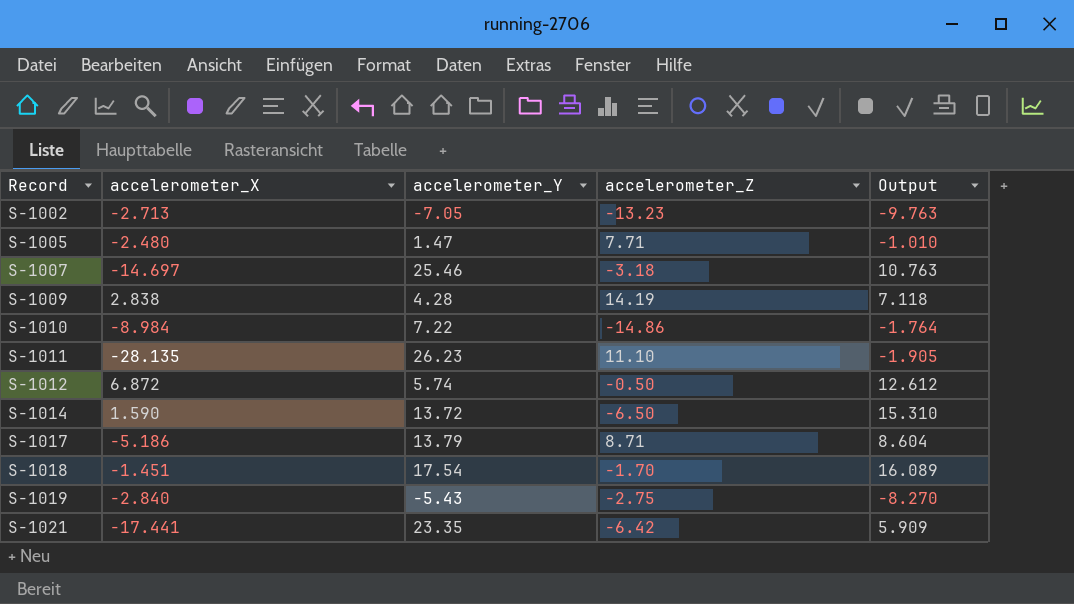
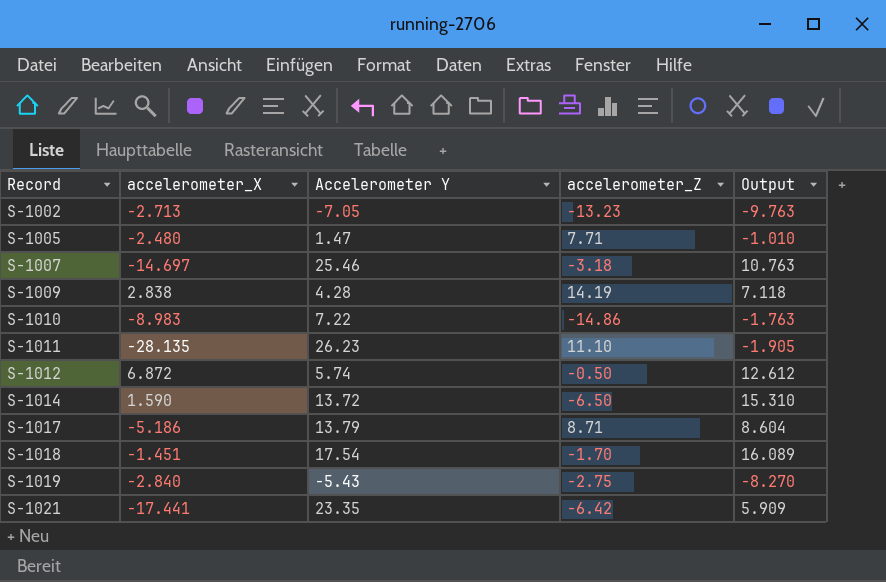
column name: accelerometer_Y -> Accelerometer Y
S-1010 | accelerometer_X: -8.984 -> -8.983
S-1010 | Output: -1.764 -> -1.763

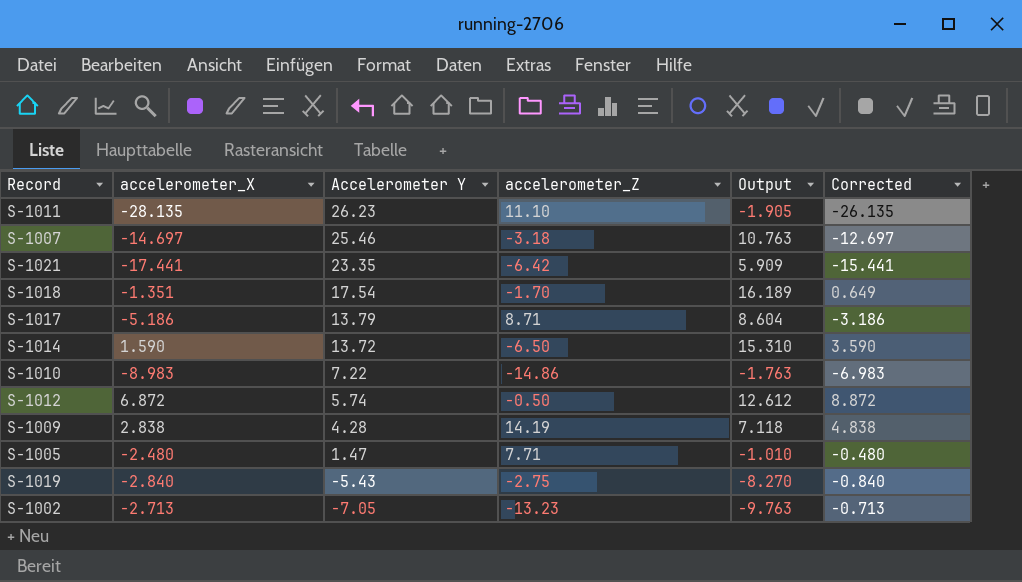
row order: Record ascending -> Accelerometer Y descending
column Corrected | formula: none -> [accelerometer_X] + 2
S-1018 | accelerometer_X: -1.451 -> -1.351
S-1018 | Output: 16.089 -> 16.189

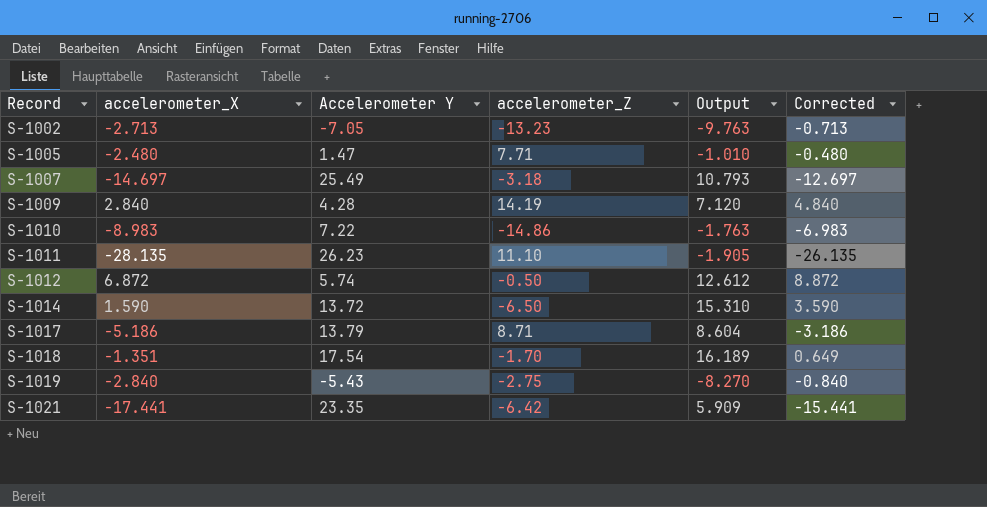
row order: Accelerometer Y descending -> Record ascending
S-1007 | Accelerometer Y: 25.46 -> 25.49
S-1007 | Output: 10.763 -> 10.793
S-1009 | accelerometer_X: 2.838 -> 2.840
S-1009 | Output: 7.118 -> 7.120
S-1009 | Corrected: 4.838 -> 4.840

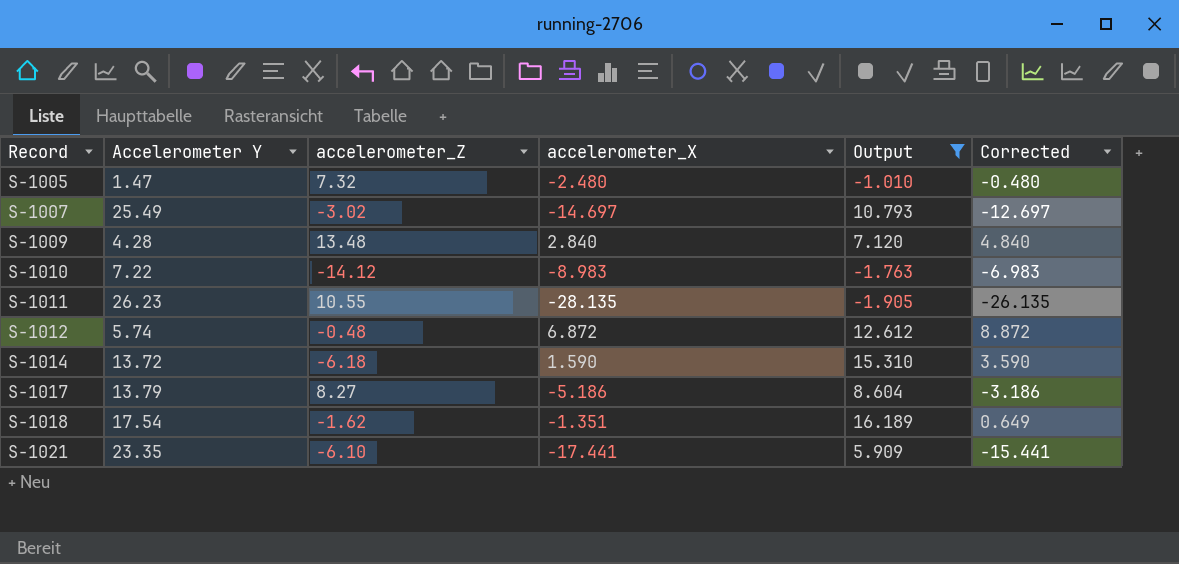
filter: none -> Output >= -1.905
column accelerometer_X | position: 2 -> 4
S-1005 | accelerometer_Z: 7.71 -> 7.32
S-1007 | accelerometer_Z: -3.18 -> -3.02
S-1009 | accelerometer_Z: 14.19 -> 13.48
S-1010 | accelerometer_Z: -14.86 -> -14.12
S-1011 | accelerometer_Z: 11.10 -> 10.55
S-1012 | accelerometer_Z: -0.50 -> -0.48
S-1014 | accelerometer_Z: -6.50 -> -6.18
S-1017 | accelerometer_Z: 8.71 -> 8.27
S-1018 | accelerometer_Z: -1.70 -> -1.62
S-1021 | accelerometer_Z: -6.42 -> -6.10

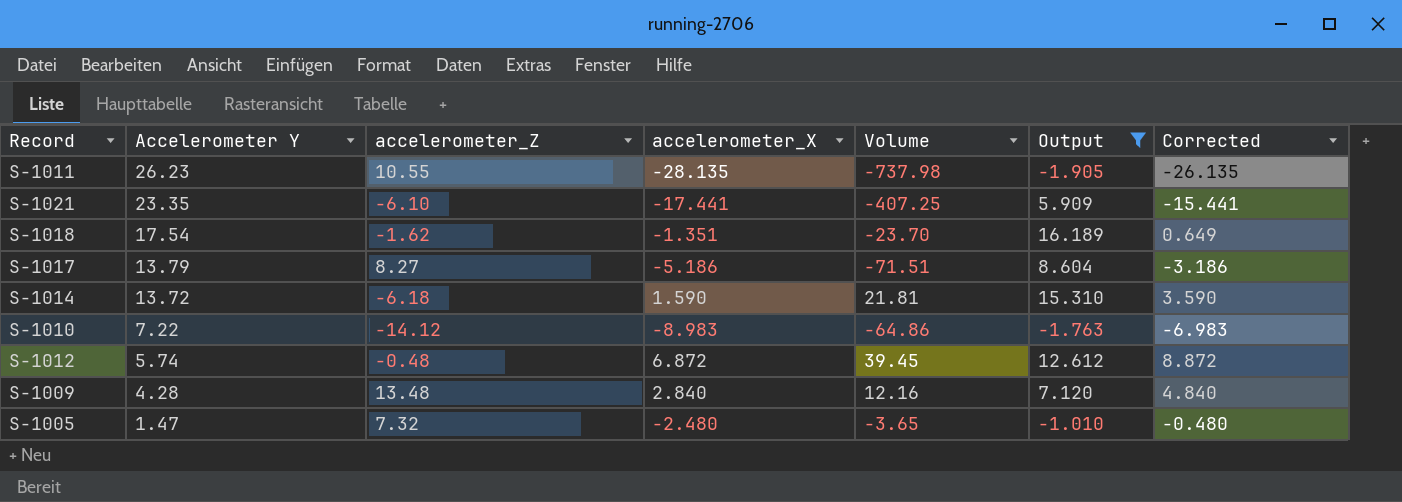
row order: Record ascending -> Accelerometer Y descending
column Volume | formula: none -> [Accelerometer Y] * [accelerometer_X]
row S-1007: 25.49 | -3.02 | -14.697 | 10.793 | -12.697 -> none

